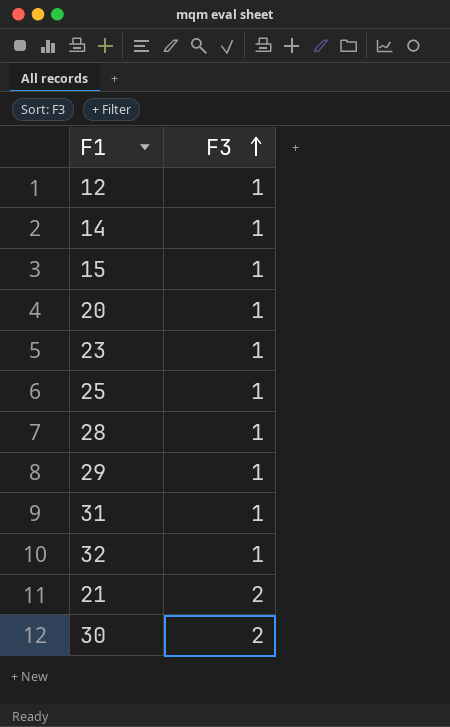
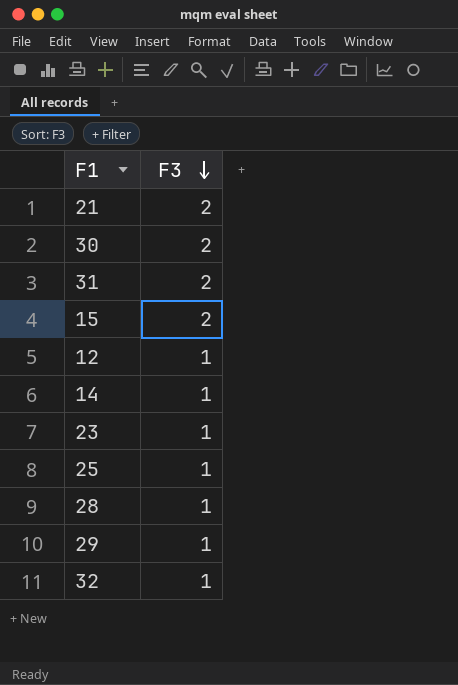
row order: F3 ascending -> F3 descending
row 20: 1 -> none
31 | F3: 1 -> 2
15 | F3: 1 -> 2

